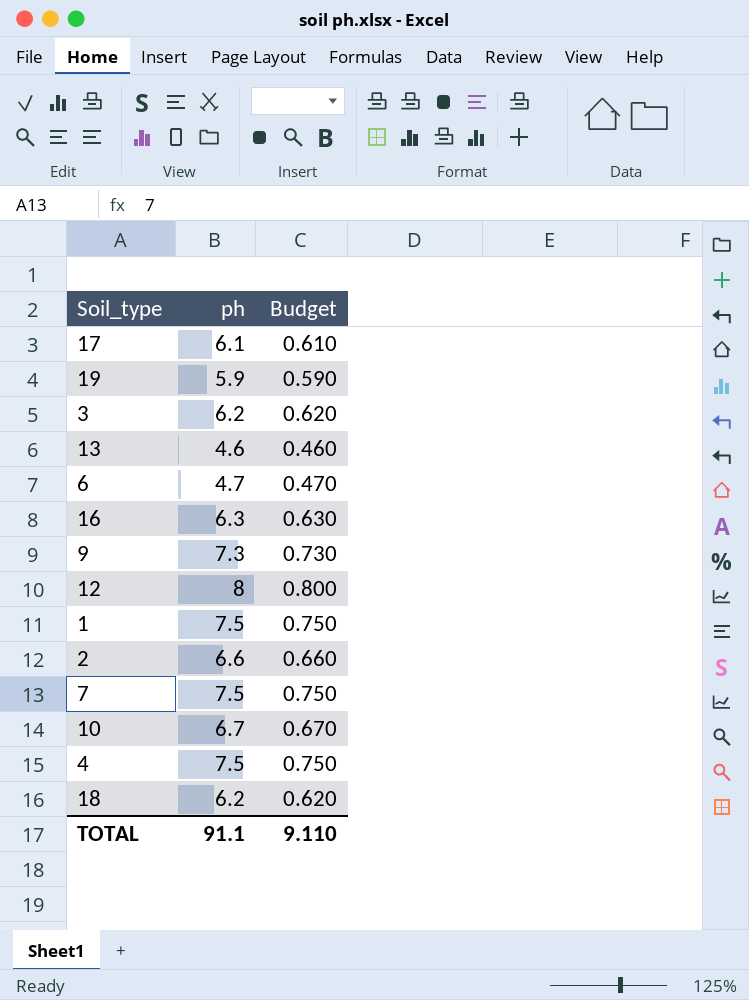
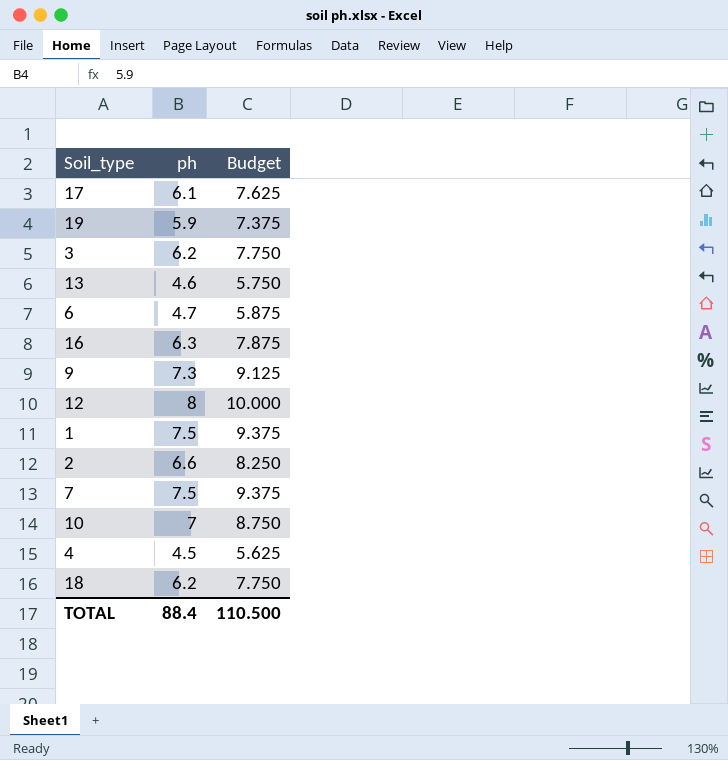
column Budget | formula: [ph] * 0.1 -> [ph] * 1.25
10 | ph: 6.7 -> 7
4 | ph: 7.5 -> 4.5
TOTAL | ph: 91.1 -> 88.4
TOTAL | Budget: 9.110 -> 110.500

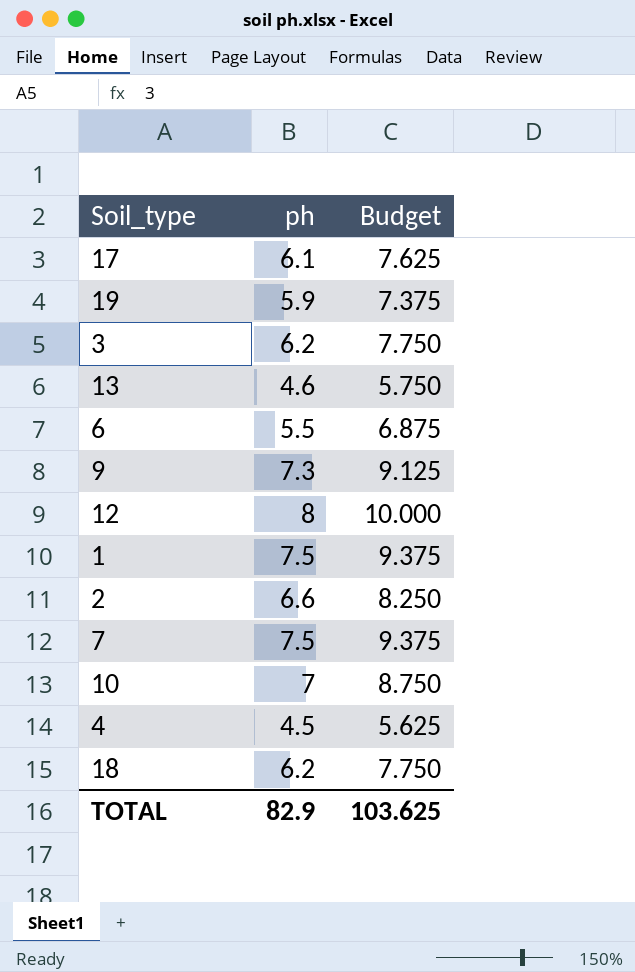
row 16: 6.3 | 7.875 -> none
6 | ph: 4.7 -> 5.5
6 | Budget: 5.875 -> 6.875
TOTAL | ph: 88.4 -> 82.9
TOTAL | Budget: 110.500 -> 103.625

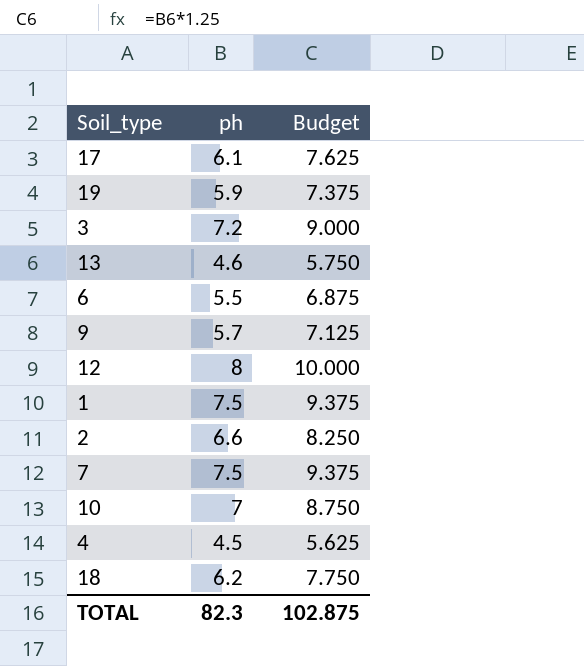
3 | ph: 6.2 -> 7.2
3 | Budget: 7.750 -> 9.000
9 | ph: 7.3 -> 5.7
9 | Budget: 9.125 -> 7.125
TOTAL | ph: 82.9 -> 82.3
TOTAL | Budget: 103.625 -> 102.875

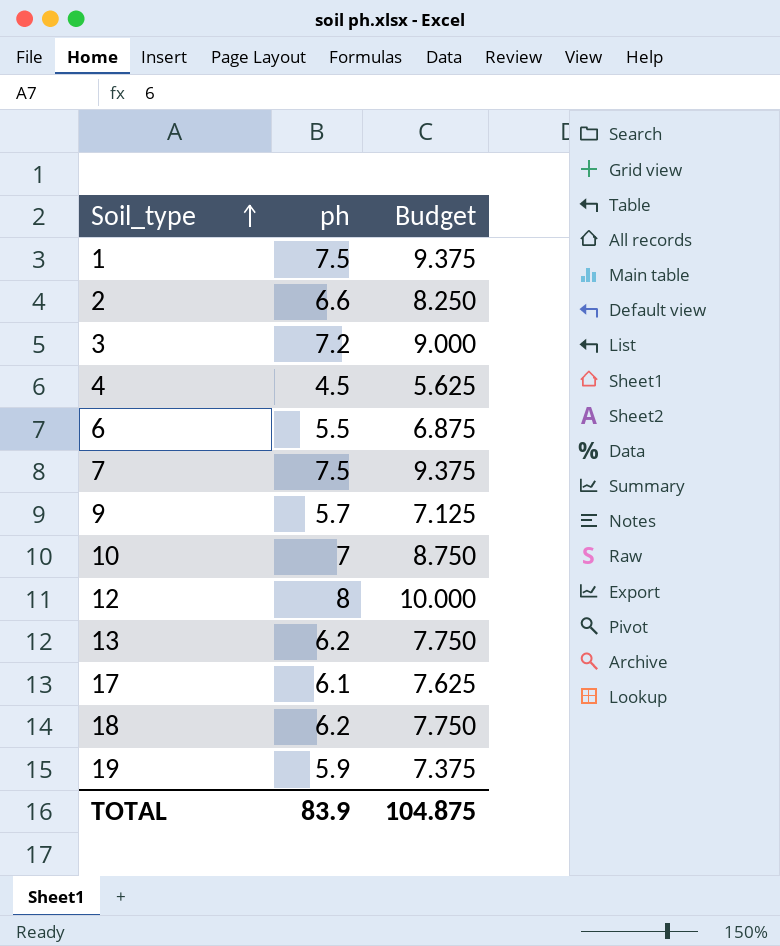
row order: none -> Soil_type ascending
13 | ph: 4.6 -> 6.2
13 | Budget: 5.750 -> 7.750
TOTAL | ph: 82.3 -> 83.9
TOTAL | Budget: 102.875 -> 104.875

